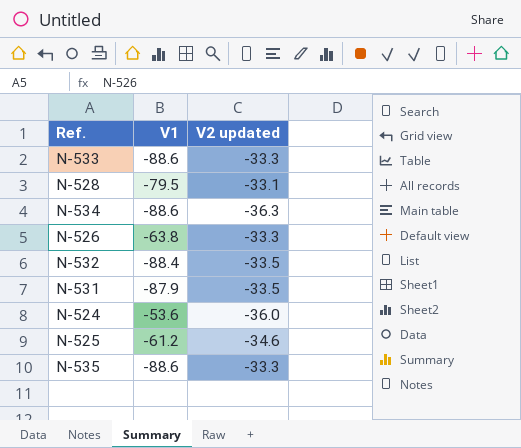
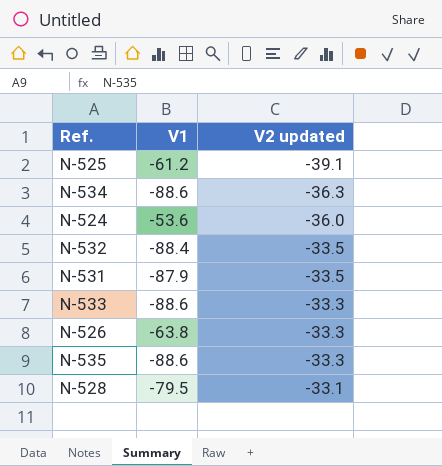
row order: none -> V2 updated ascending
N-525 | V2 updated: -34.6 -> -39.1

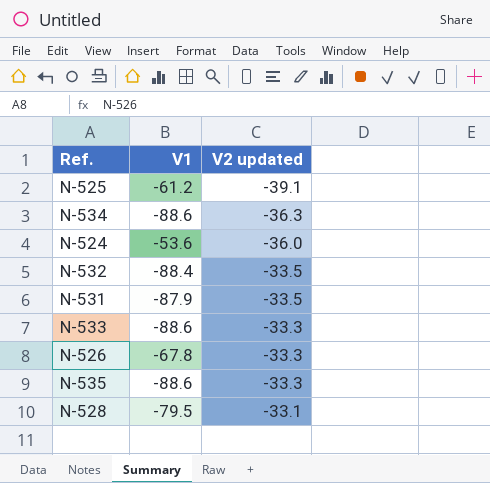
N-526 | V1: -63.8 -> -67.8

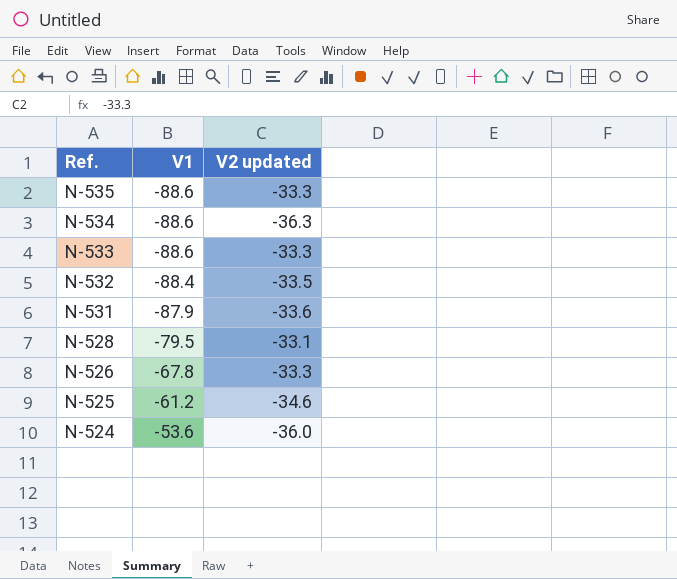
row order: V2 updated ascending -> Ref. descending
N-531 | V2 updated: -33.5 -> -33.6
N-525 | V2 updated: -39.1 -> -34.6

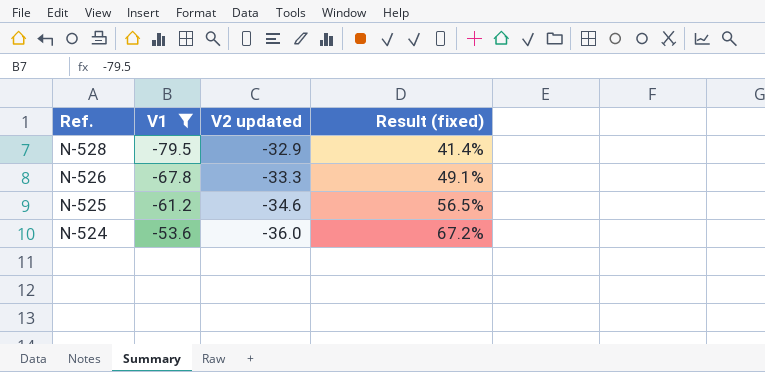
filter: none -> V1 >= -79.5
column Result (fixed) | formula: none -> [V2 updated] / [V1]
N-528 | V2 updated: -33.1 -> -32.9

